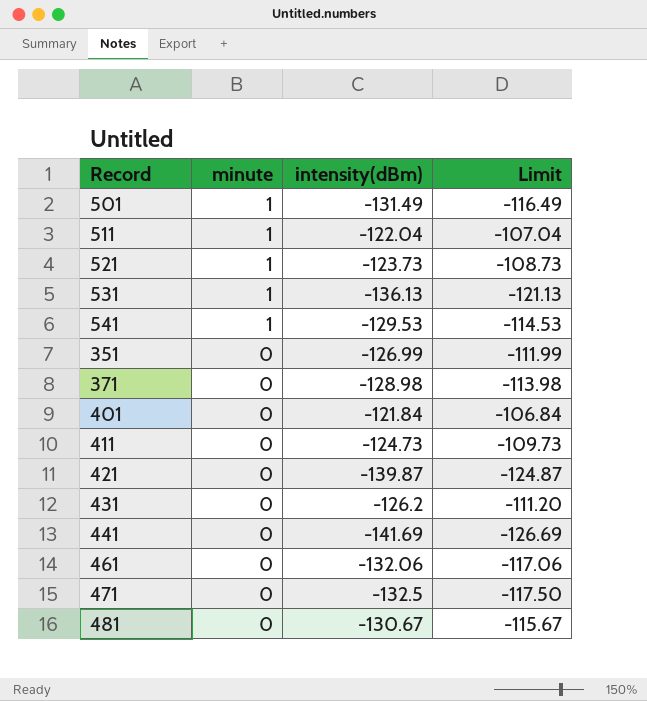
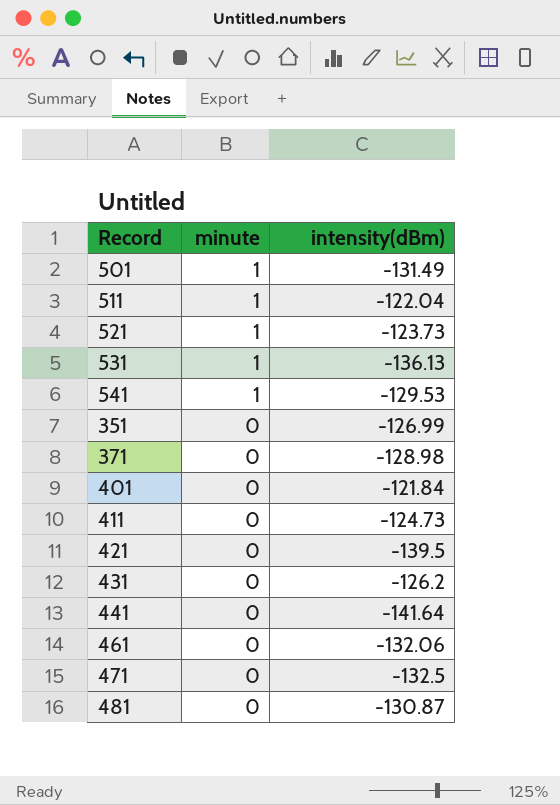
column Limit | formula: [intensity(dBm)] + 15 -> none
421 | intensity(dBm): -139.87 -> -139.5
441 | intensity(dBm): -141.69 -> -141.64
481 | intensity(dBm): -130.67 -> -130.87

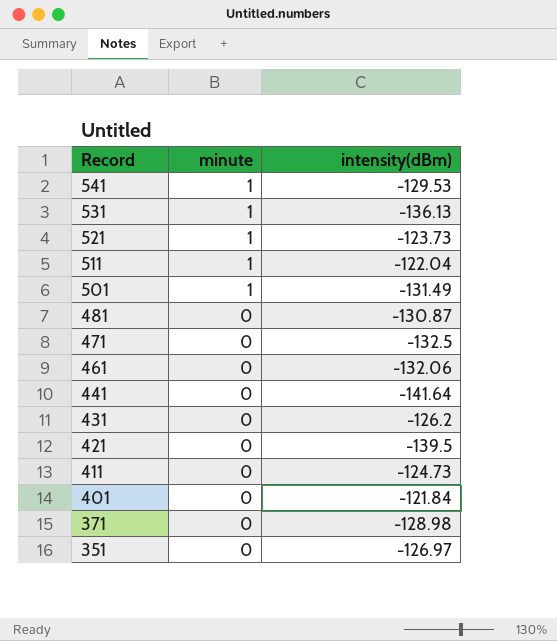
row order: minute descending -> Record descending
351 | intensity(dBm): -126.99 -> -126.97

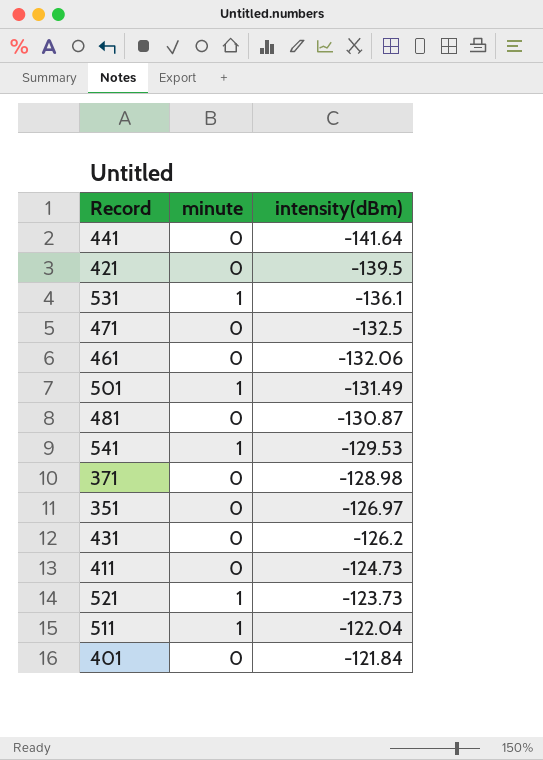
row order: Record descending -> intensity(dBm) ascending
531 | intensity(dBm): -136.13 -> -136.1

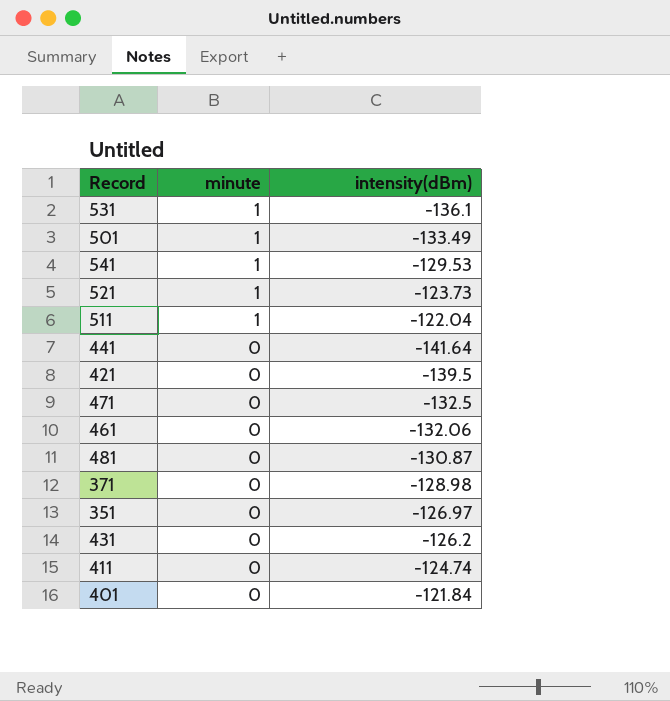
row order: intensity(dBm) ascending -> minute descending
501 | intensity(dBm): -131.49 -> -133.49
411 | intensity(dBm): -124.73 -> -124.74

